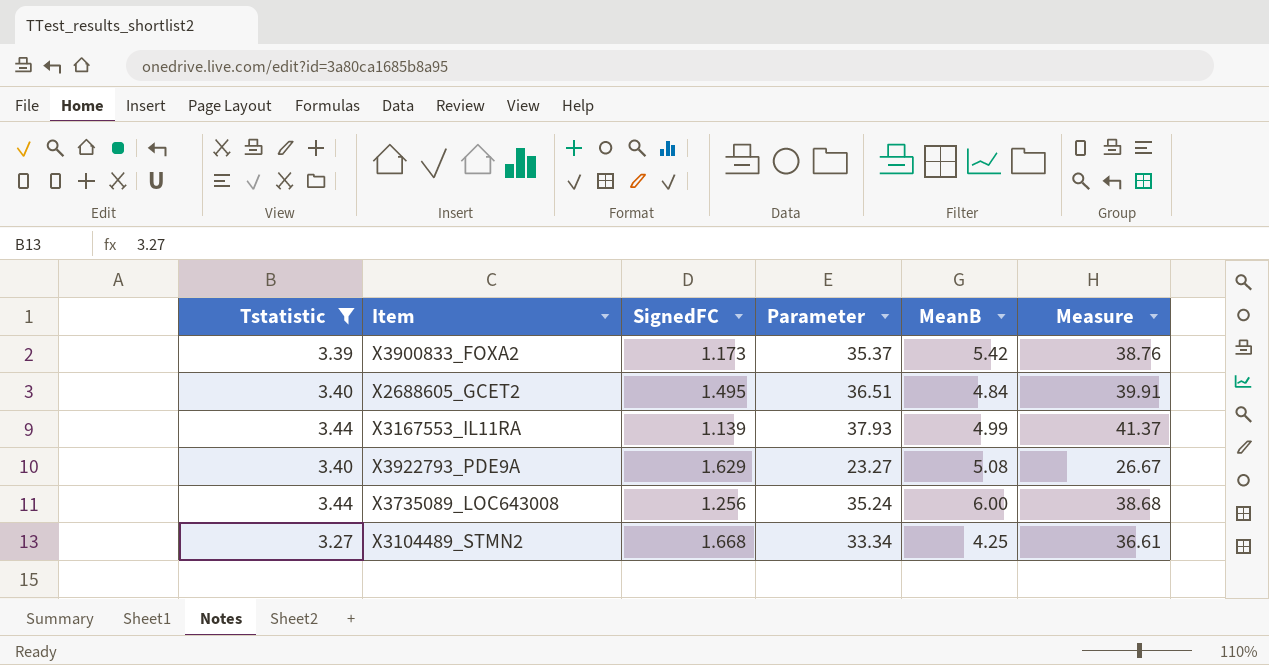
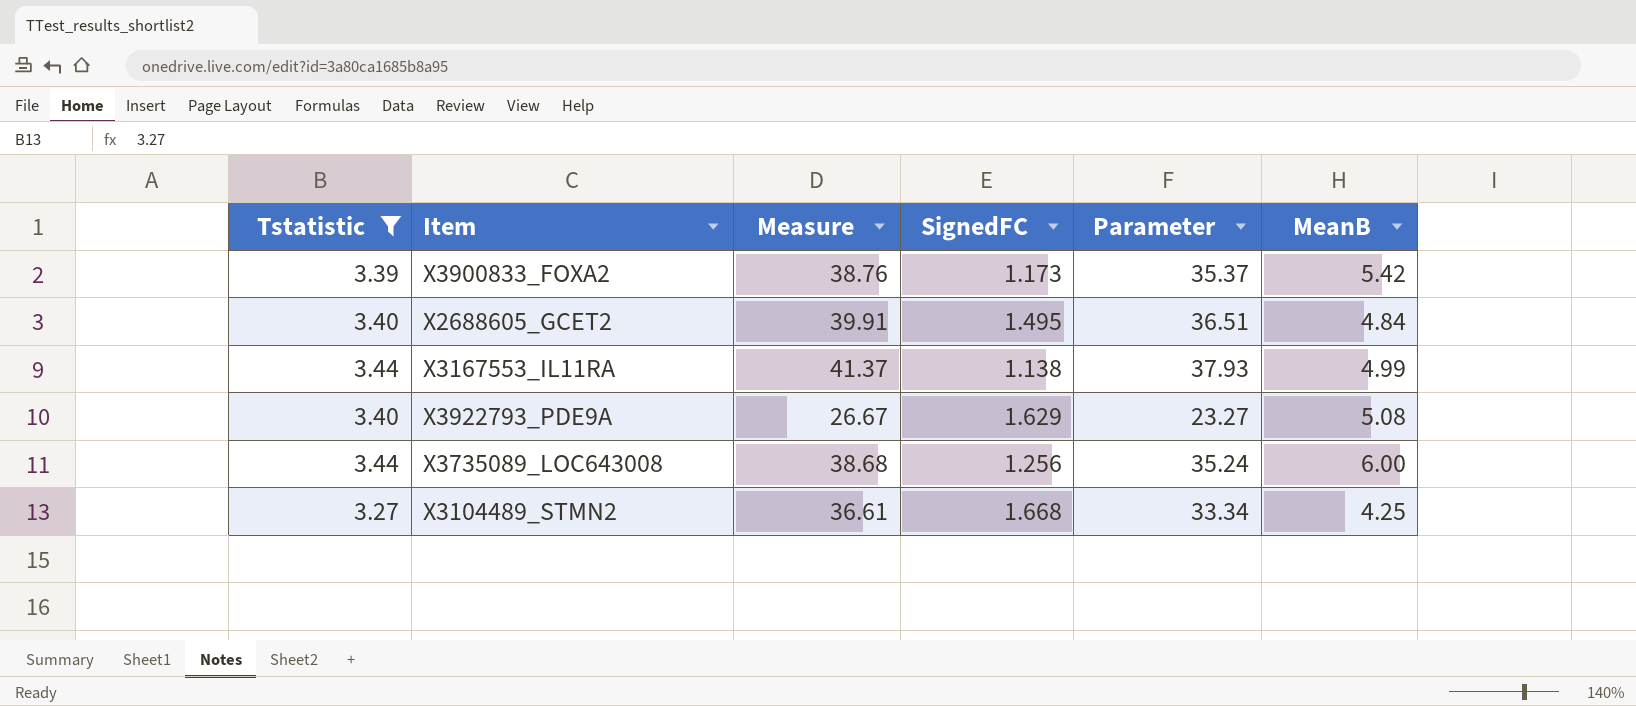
column Measure | position: 6 -> 3
X3167553_IL11RA | SignedFC: 1.139 -> 1.138

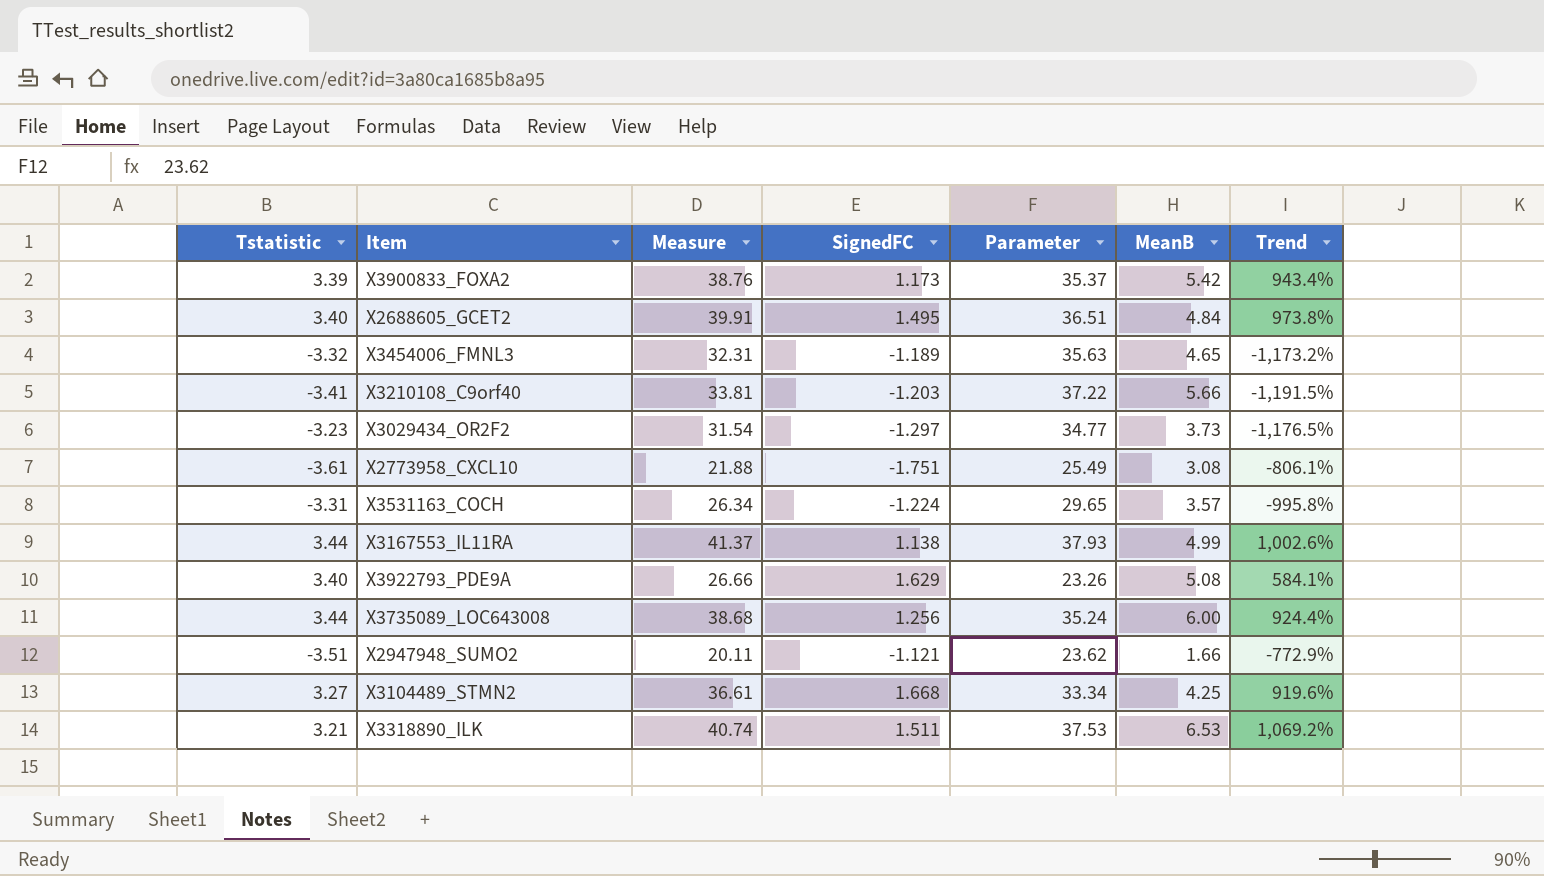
filter: Tstatistic >= 3.27 -> none
column Trend | formula: none -> ([Parameter] - [Tstatistic]) / [Tstatistic]
X3922793_PDE9A | Measure: 26.67 -> 26.66
X3922793_PDE9A | Parameter: 23.27 -> 23.26

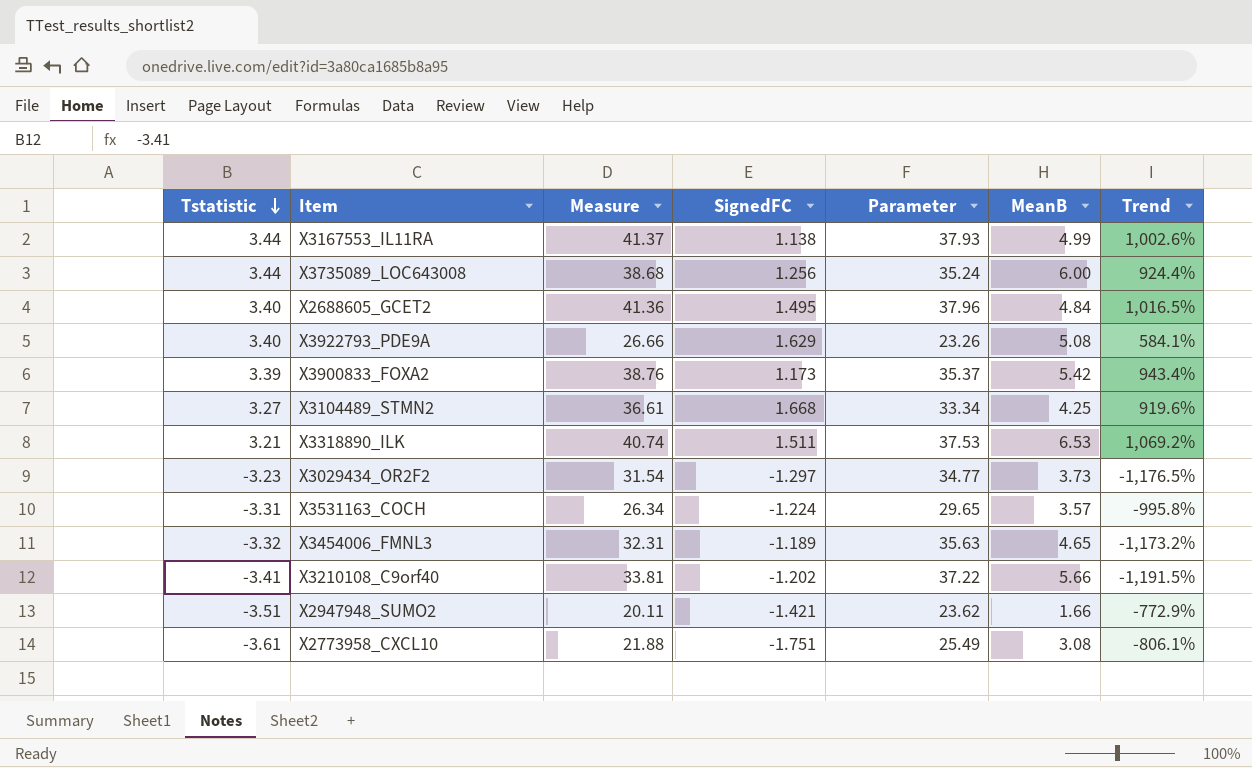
row order: none -> Tstatistic descending
X2688605_GCET2 | Measure: 39.91 -> 41.36
X2688605_GCET2 | Parameter: 36.51 -> 37.96
X2688605_GCET2 | Trend: 973.8% -> 1,016.5%
X3210108_C9orf40 | SignedFC: -1.203 -> -1.202
X2947948_SUMO2 | SignedFC: -1.121 -> -1.421

